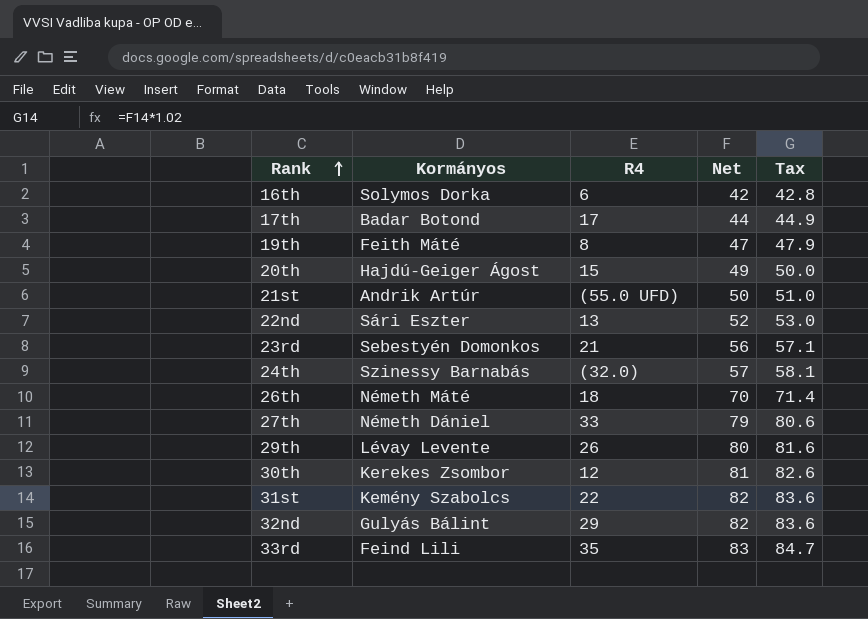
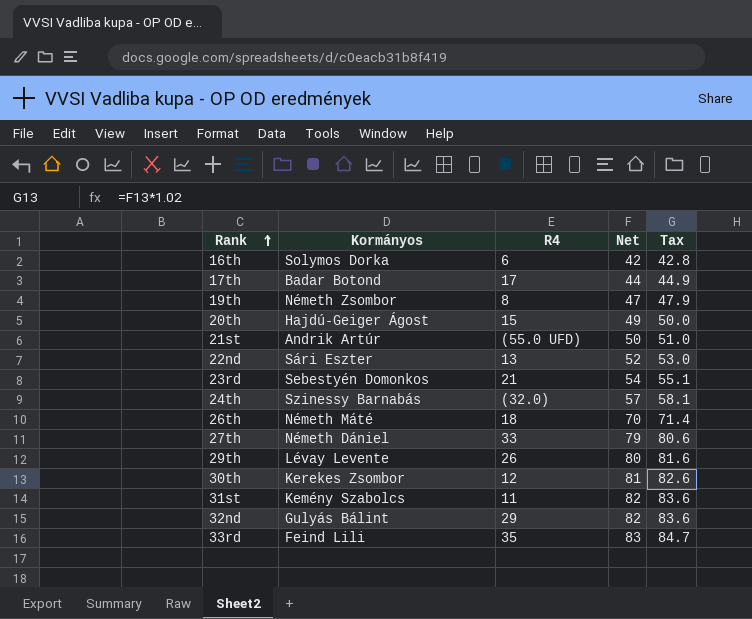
19th | Kormányos: Feith Máté -> Németh Zsombor
23rd | Net: 56 -> 54
23rd | Tax: 57.1 -> 55.1
31st | R4: 22 -> 11

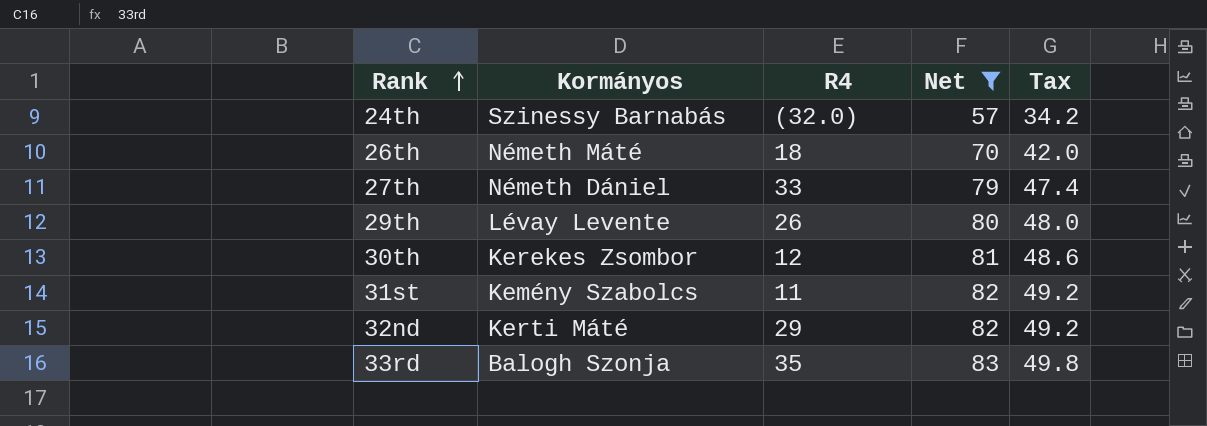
filter: none -> Net >= 57
column Tax | formula: [Net] * 1.02 -> [Net] * 0.6
32nd | Kormányos: Gulyás Bálint -> Kerti Máté
33rd | Kormányos: Feind Lili -> Balogh Szonja

